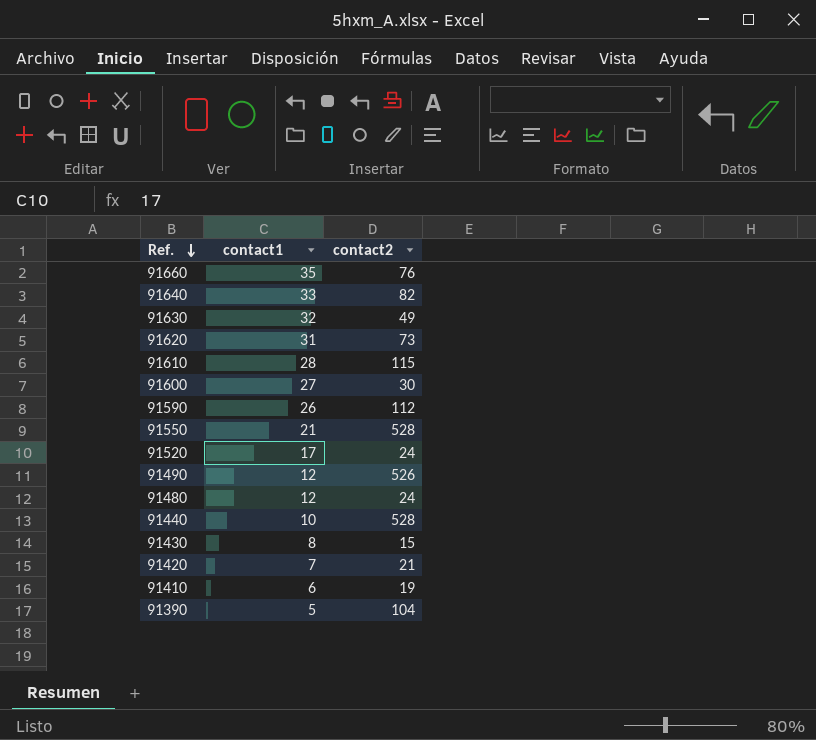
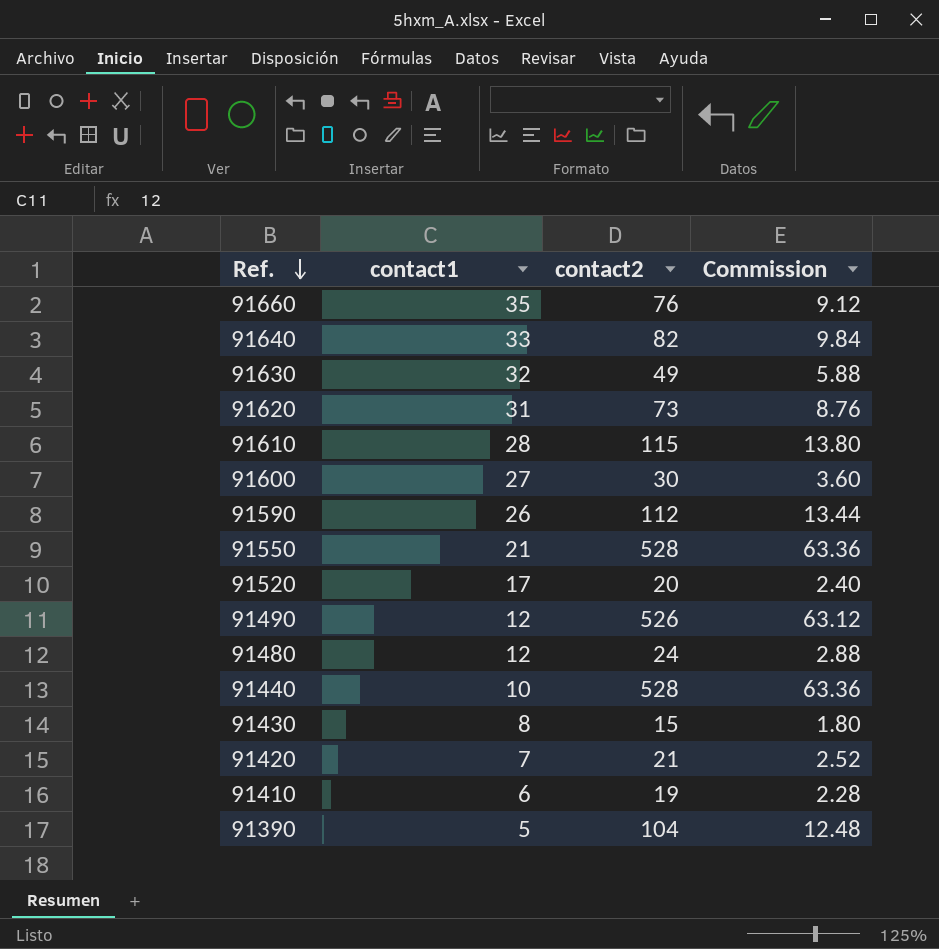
column Commission | formula: none -> [contact2] * 0.12
91520 | contact2: 24 -> 20

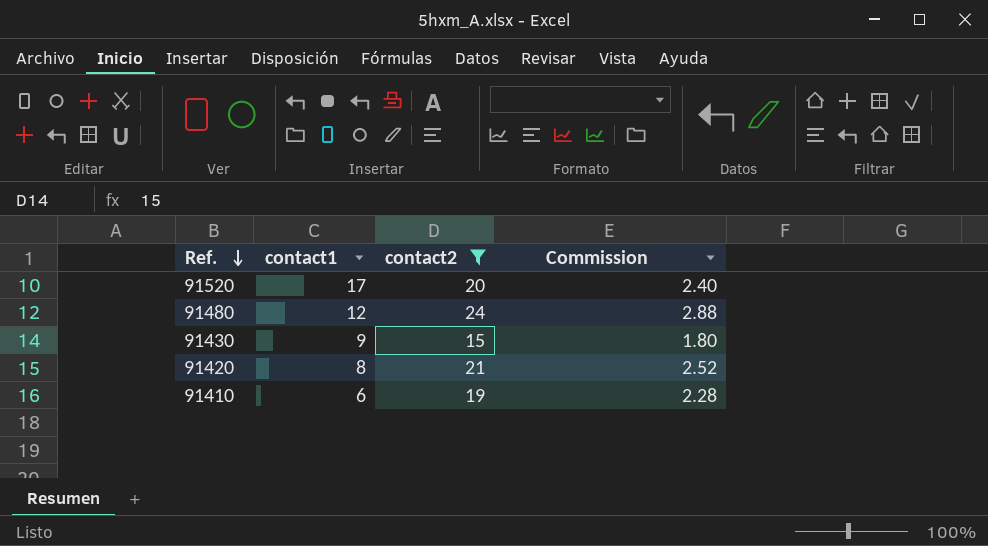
filter: none -> contact2 <= 24
91430 | contact1: 8 -> 9
91420 | contact1: 7 -> 8

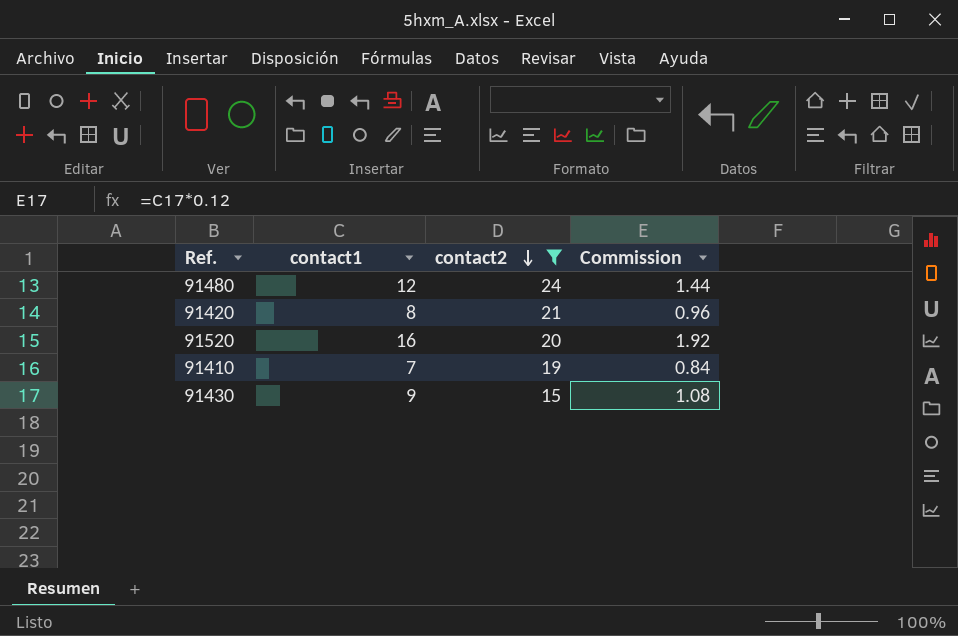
row order: Ref. descending -> contact2 descending
column Commission | formula: [contact2] * 0.12 -> [contact1] * 0.12
91520 | contact1: 17 -> 16
91410 | contact1: 6 -> 7

